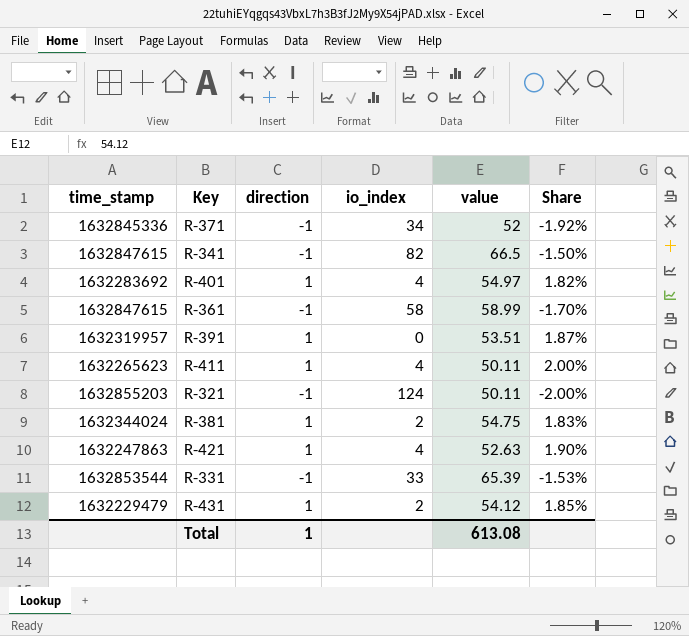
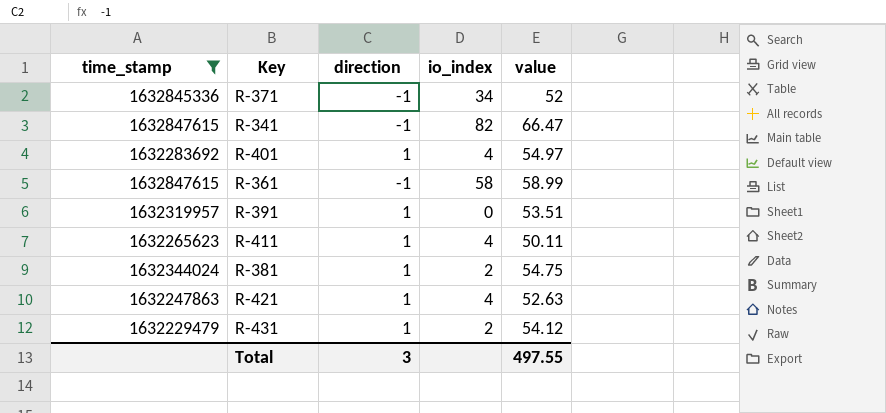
filter: none -> time_stamp <= 1632847615
column Share | formula: [direction] / [value] -> none
R-341 | value: 66.5 -> 66.47
Total | direction: 1 -> 3
Total | value: 613.08 -> 497.55

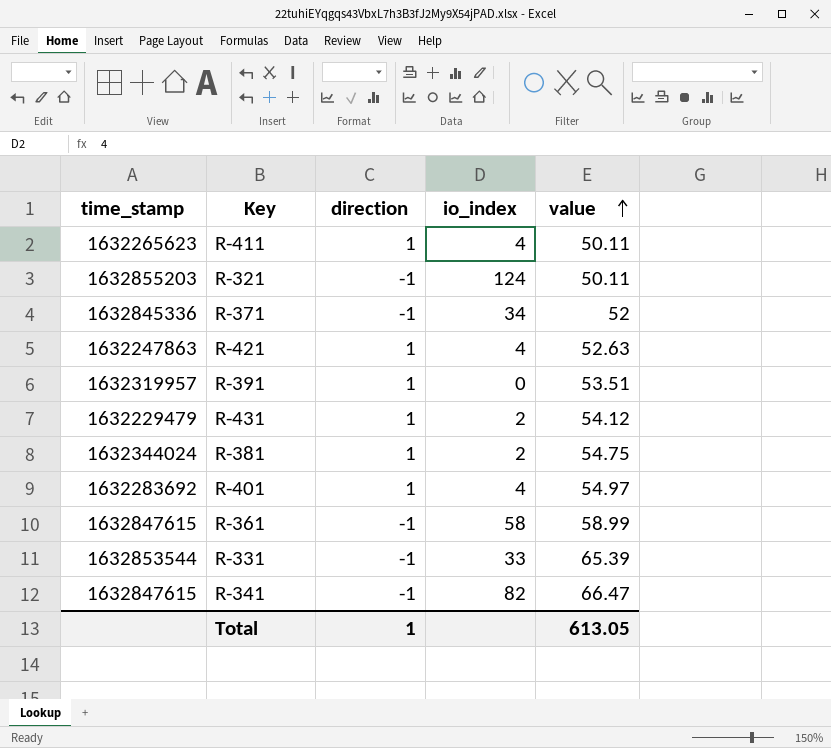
filter: time_stamp <= 1632847615 -> none
row order: none -> value ascending
Total | direction: 3 -> 1
Total | value: 497.55 -> 613.05

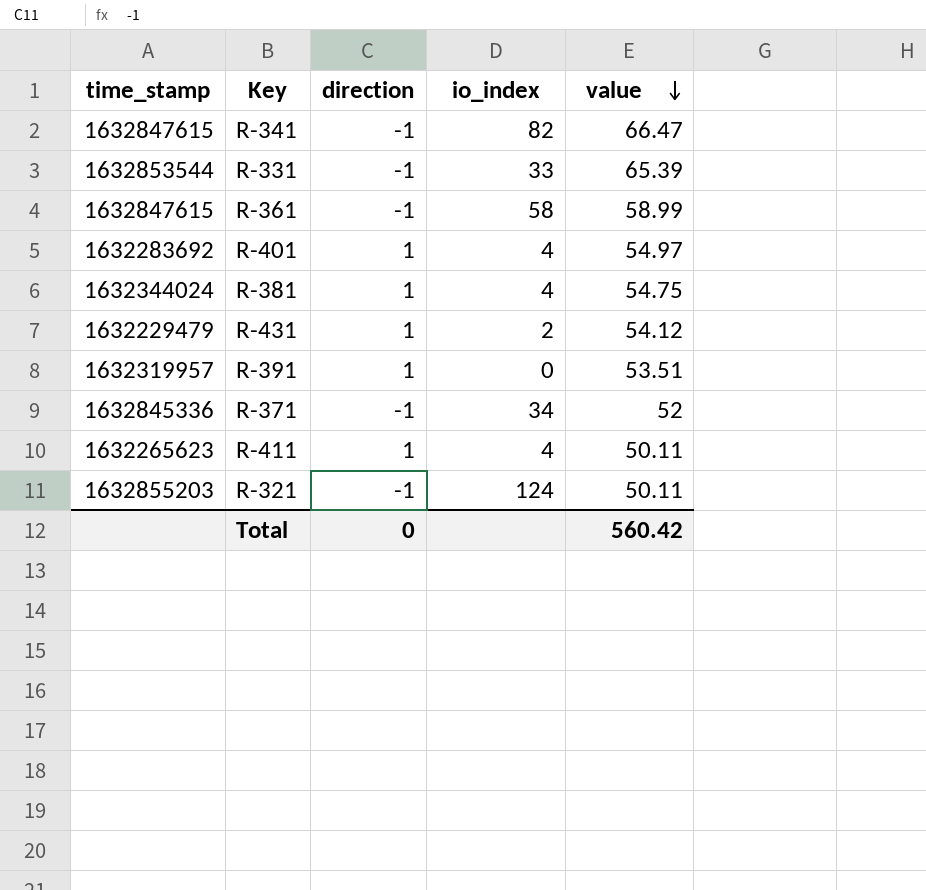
row order: value ascending -> value descending
row R-421: 1632247863 | 1 | 4 | 52.63 -> none
R-381 | io_index: 2 -> 4
Total | direction: 1 -> 0
Total | value: 613.05 -> 560.42

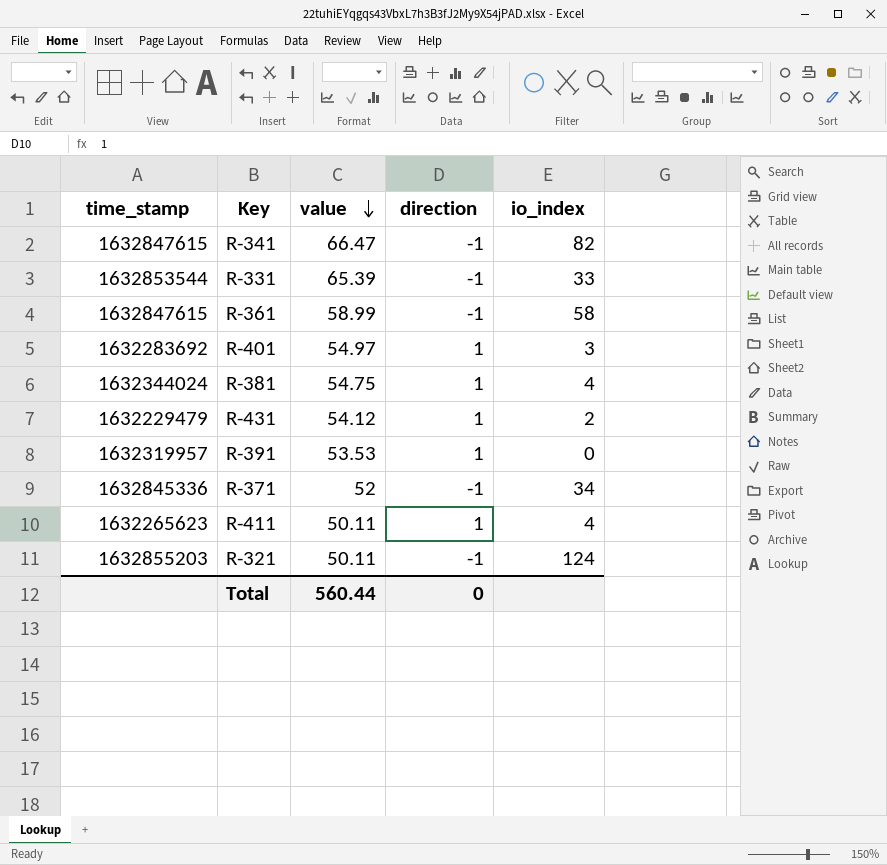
column value | position: 5 -> 3
R-401 | io_index: 4 -> 3
R-391 | value: 53.51 -> 53.53
Total | value: 560.42 -> 560.44

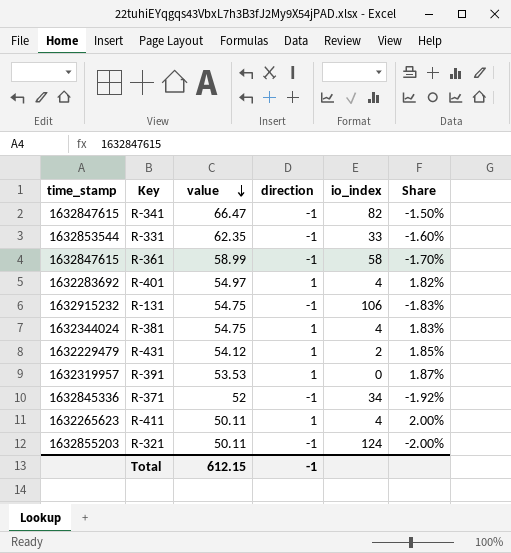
column Share | formula: none -> [direction] / [value]
R-331 | value: 65.39 -> 62.35
R-401 | io_index: 3 -> 4
row R-131: none -> 1632915232 | 54.75 | -1 | 106 | -1.83%
Total | value: 560.44 -> 612.15
Total | direction: 0 -> -1

